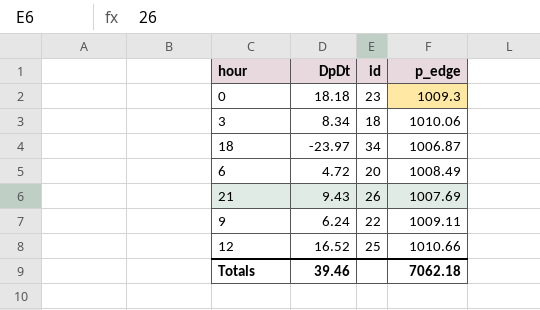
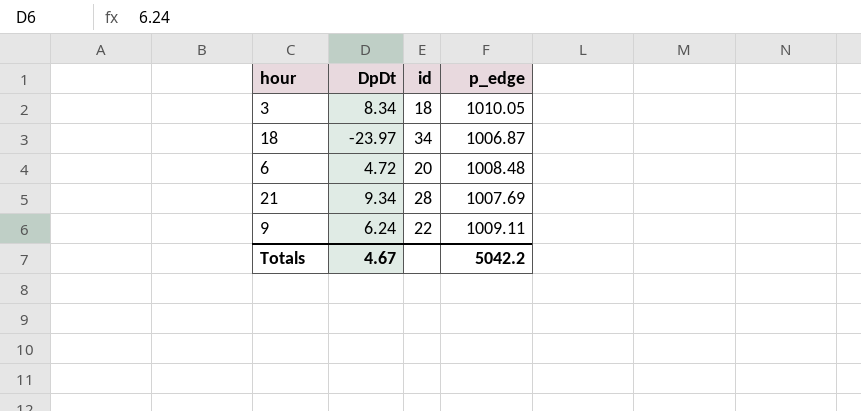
row 0: 18.18 | 23 | 1009.3 -> none
row 12: 16.52 | 25 | 1010.66 -> none
3 | p_edge: 1010.06 -> 1010.05
6 | p_edge: 1008.49 -> 1008.48
21 | DpDt: 9.43 -> 9.34
21 | id: 26 -> 28
Totals | DpDt: 39.46 -> 4.67
Totals | p_edge: 7062.18 -> 5042.2

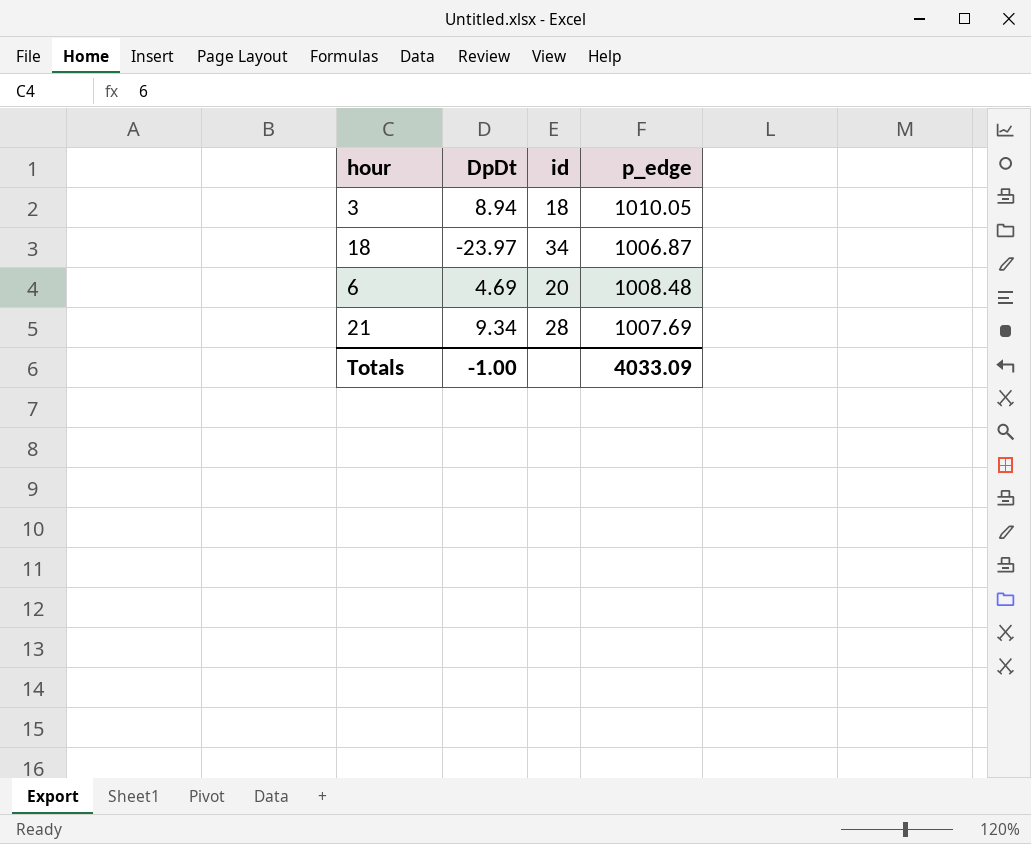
row 9: 6.24 | 22 | 1009.11 -> none
3 | DpDt: 8.34 -> 8.94
6 | DpDt: 4.72 -> 4.69
Totals | DpDt: 4.67 -> -1.00
Totals | p_edge: 5042.2 -> 4033.09

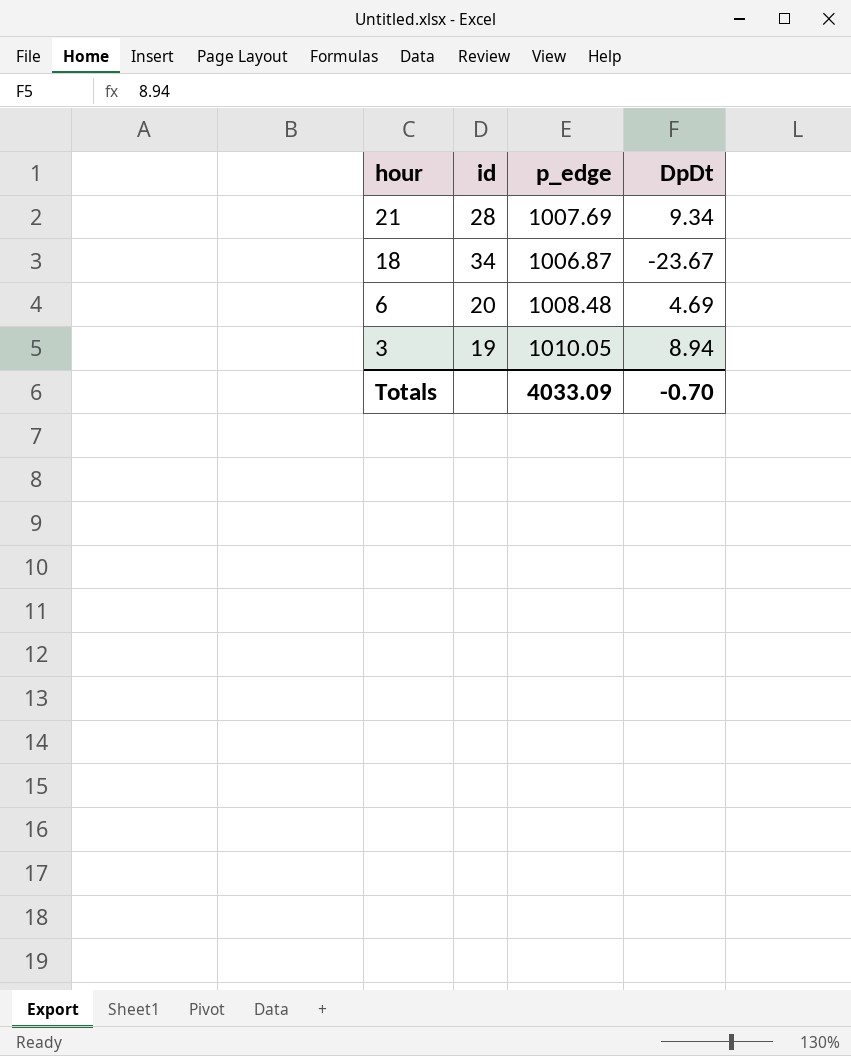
row order: none -> hour descending
column DpDt | position: 2 -> 4
18 | DpDt: -23.97 -> -23.67
3 | id: 18 -> 19
Totals | DpDt: -1.00 -> -0.70

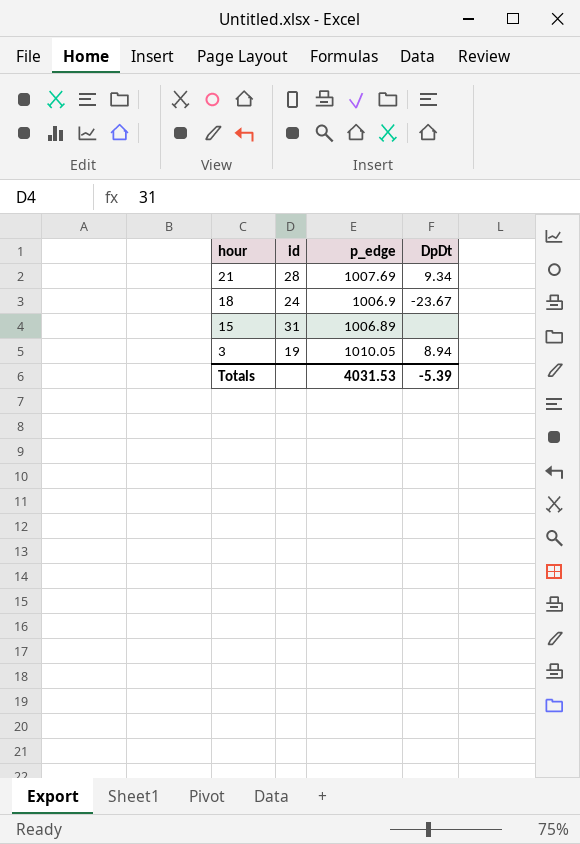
row 6: 20 | 1008.48 | 4.69 -> none
18 | id: 34 -> 24
18 | p_edge: 1006.87 -> 1006.9
row 15: none -> 31 | 1006.89 | none
Totals | p_edge: 4033.09 -> 4031.53
Totals | DpDt: -0.70 -> -5.39

